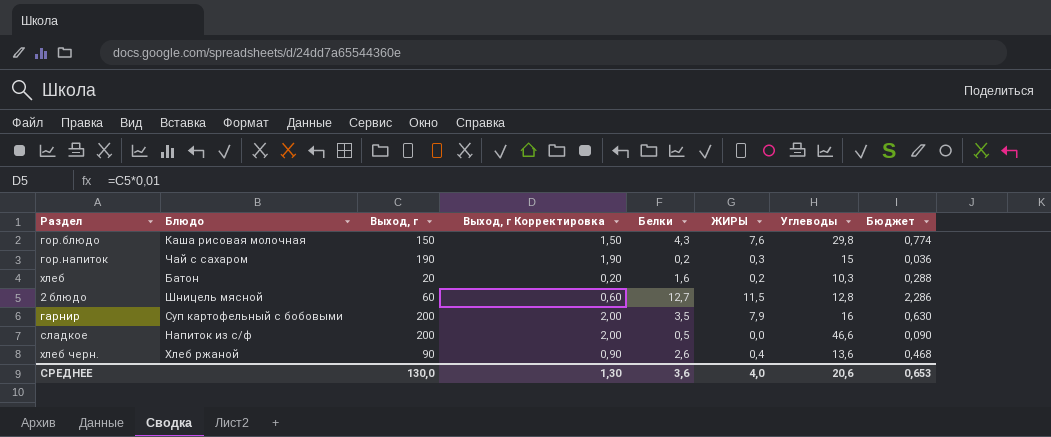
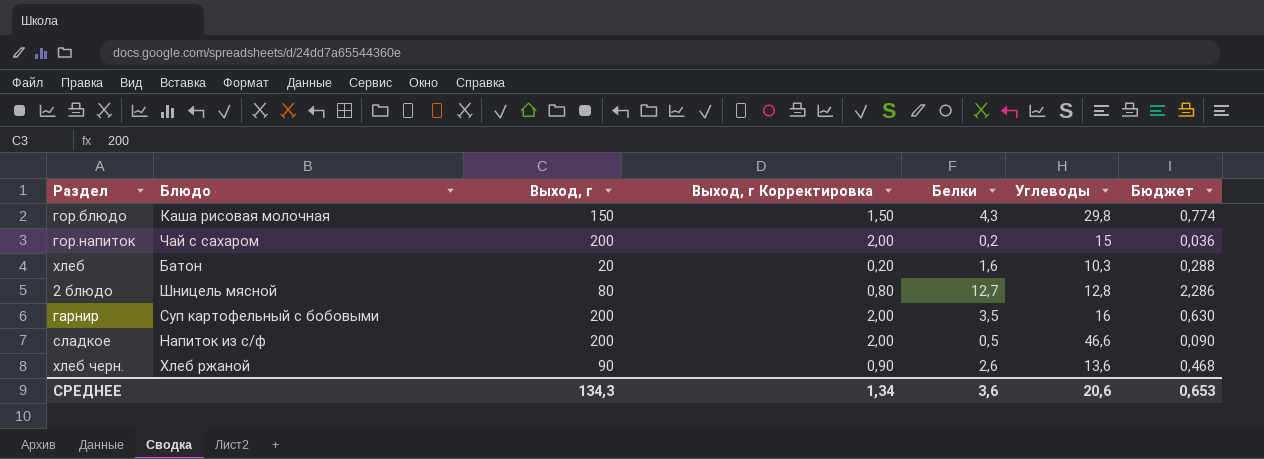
column ЖИРЫ | position: 6 -> none
гор.напиток | Выход, г: 190 -> 200
гор.напиток | Выход, г Корректировка: 1,90 -> 2,00
2 блюдо | Выход, г: 60 -> 80
2 блюдо | Выход, г Корректировка: 0,60 -> 0,80
СРЕДНЕЕ | Выход, г: 130,0 -> 134,3
СРЕДНЕЕ | Выход, г Корректировка: 1,30 -> 1,34

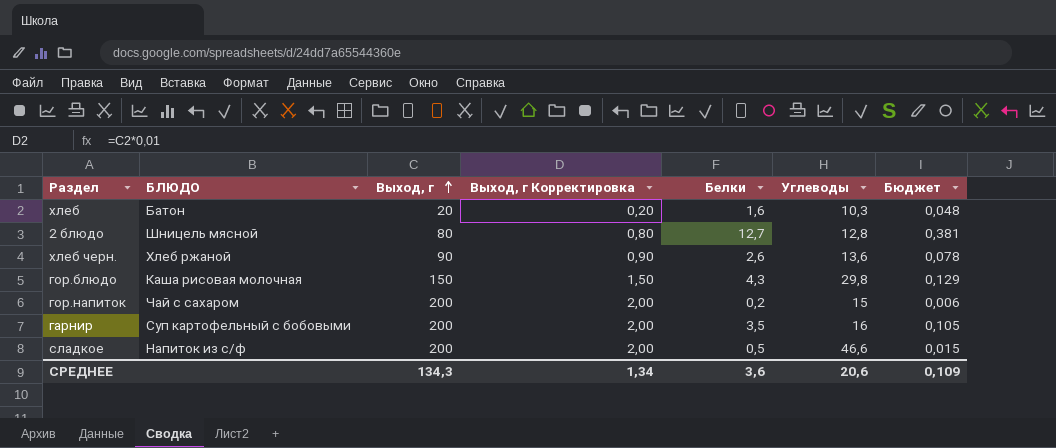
row order: none -> Выход, г ascending
column name: Блюдо -> БЛЮДО
column Бюджет | formula: [Белки] * 0,18 -> [Белки] * 0,03
СРЕДНЕЕ | Бюджет: 0,653 -> 0,109

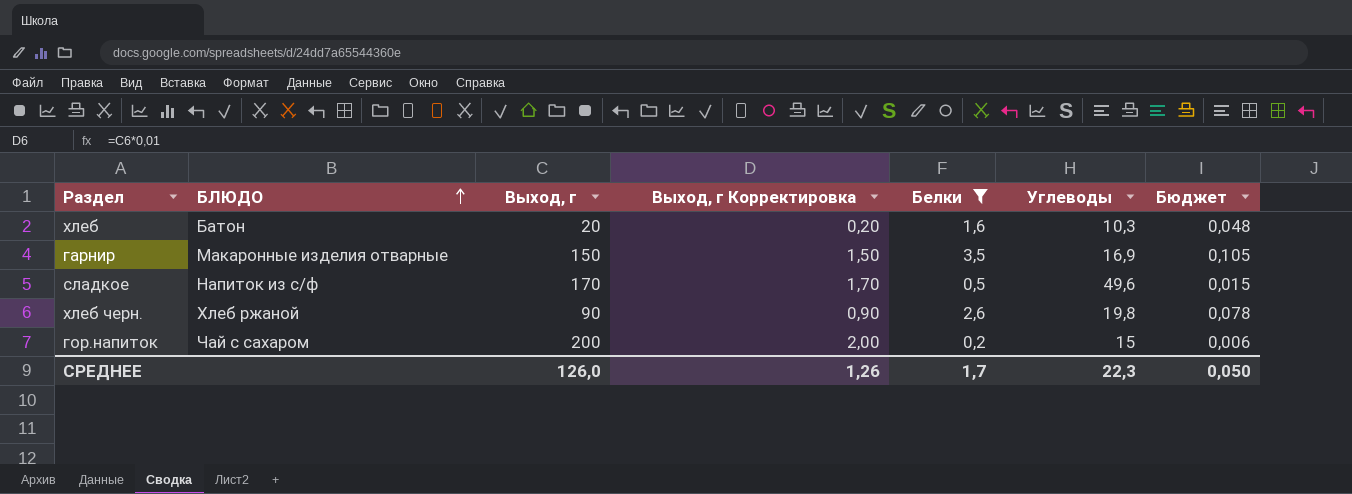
filter: none -> Белки <= 3,5
row order: Выход, г ascending -> БЛЮДО ascending
гарнир | БЛЮДО: Суп картофельный с бобовыми -> Макаронные изделия отварные
гарнир | Выход, г: 200 -> 150
гарнир | Выход, г Корректировка: 2,00 -> 1,50
гарнир | Углеводы: 16 -> 16,9
сладкое | Выход, г: 200 -> 170
сладкое | Выход, г Корректировка: 2,00 -> 1,70
сладкое | Углеводы: 46,6 -> 49,6
хлеб черн. | Углеводы: 13,6 -> 19,8
СРЕДНЕЕ | Выход, г: 134,3 -> 126,0
СРЕДНЕЕ | Выход, г Корректировка: 1,34 -> 1,26
СРЕДНЕЕ | Белки: 3,6 -> 1,7
СРЕДНЕЕ | Углеводы: 20,6 -> 22,3
СРЕДНЕЕ | Бюджет: 0,109 -> 0,050

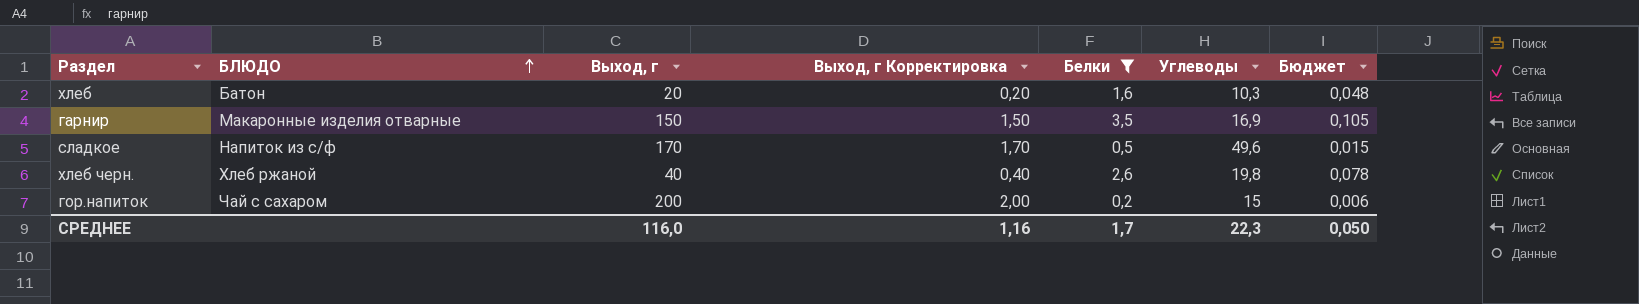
хлеб черн. | Выход, г: 90 -> 40
хлеб черн. | Выход, г Корректировка: 0,90 -> 0,40
СРЕДНЕЕ | Выход, г: 126,0 -> 116,0
СРЕДНЕЕ | Выход, г Корректировка: 1,26 -> 1,16

